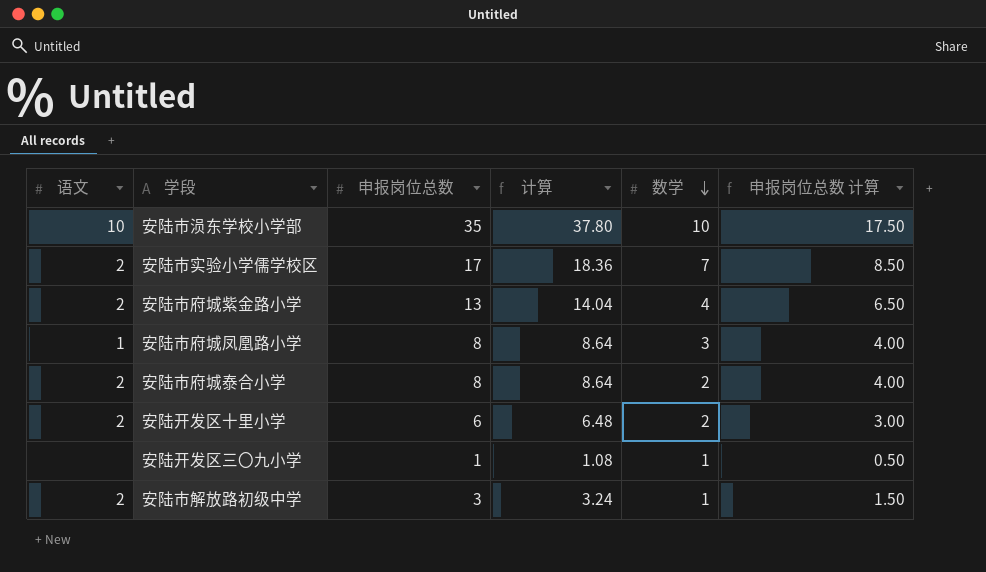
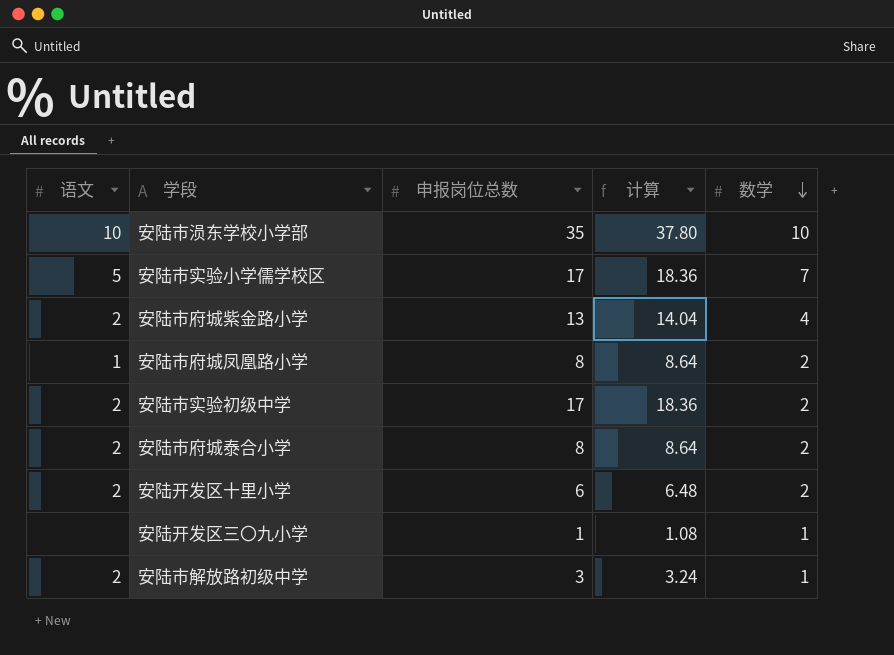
column 申报岗位总数 计算 | formula: [申报岗位总数] * 0.5 -> none
安陆市实验小学儒学校区 | 语文: 2 -> 5
安陆市府城凤凰路小学 | 数学: 3 -> 2
row 安陆市实验初级中学: none -> 2 | 17 | 18.36 | 2

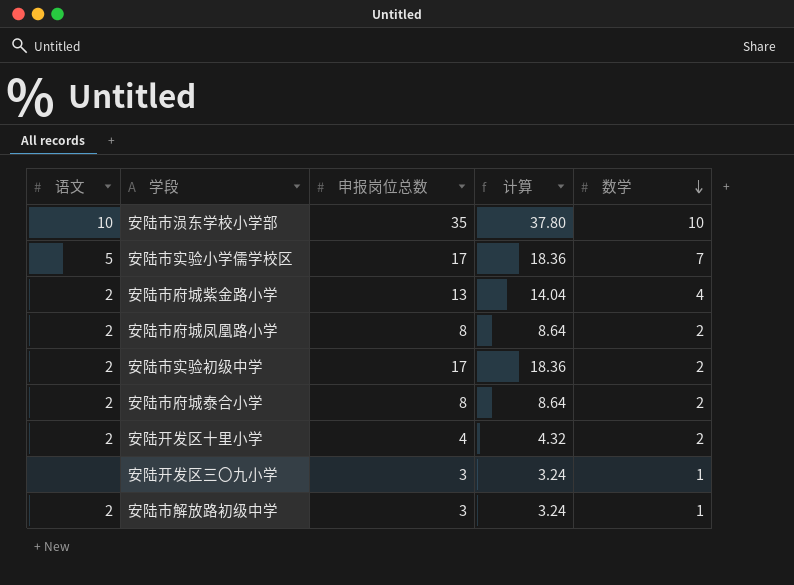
安陆市府城凤凰路小学 | 语文: 1 -> 2
安陆开发区十里小学 | 申报岗位总数: 6 -> 4
安陆开发区十里小学 | 计算: 6.48 -> 4.32
安陆开发区三〇九小学 | 申报岗位总数: 1 -> 3
安陆开发区三〇九小学 | 计算: 1.08 -> 3.24

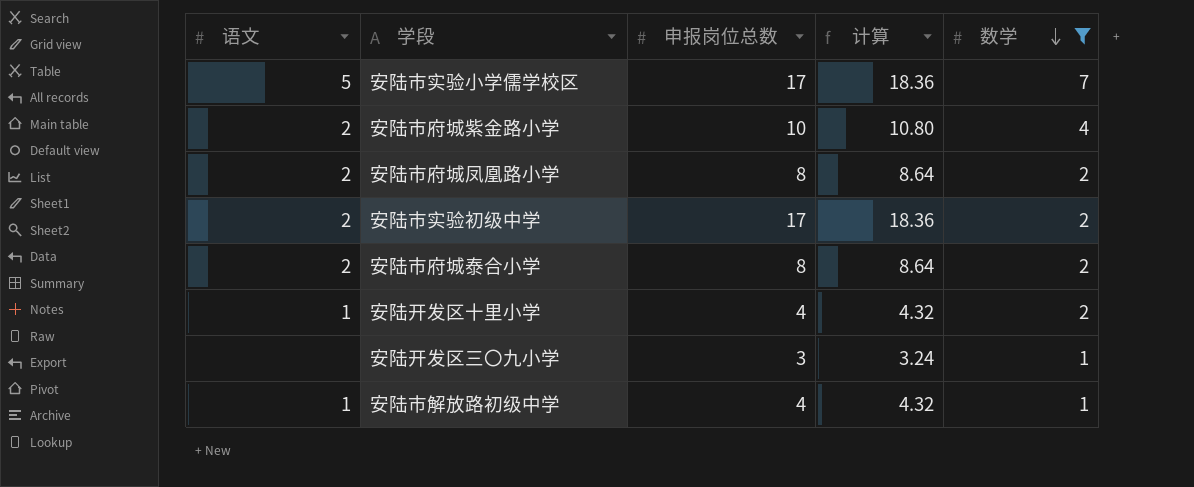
filter: none -> 数学 != 10
安陆市府城紫金路小学 | 申报岗位总数: 13 -> 10
安陆市府城紫金路小学 | 计算: 14.04 -> 10.80
安陆开发区十里小学 | 语文: 2 -> 1
安陆市解放路初级中学 | 语文: 2 -> 1
安陆市解放路初级中学 | 申报岗位总数: 3 -> 4
安陆市解放路初级中学 | 计算: 3.24 -> 4.32

